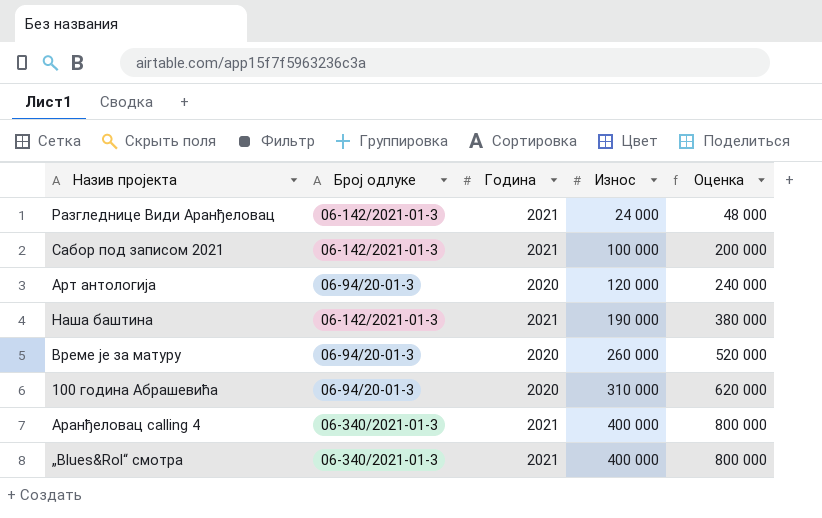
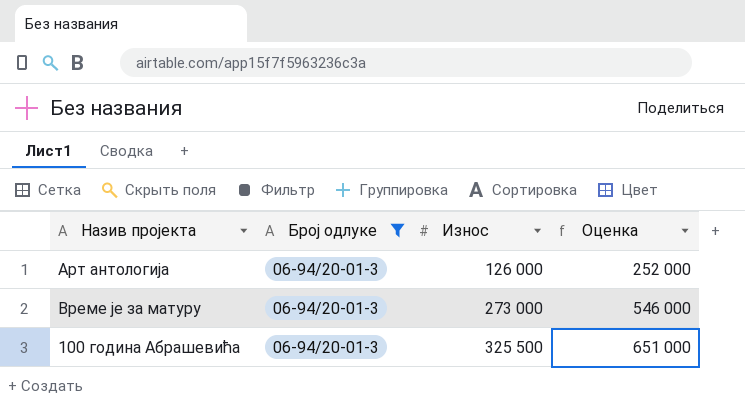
filter: none -> Број одлуке = 06-94/20-01-3
column Година | position: 3 -> none
Арт антологија | Износ: 120 000 -> 126 000
Арт антологија | Оценка: 240 000 -> 252 000
Време је за матуру | Износ: 260 000 -> 273 000
Време је за матуру | Оценка: 520 000 -> 546 000
100 година Абрашевића | Износ: 310 000 -> 325 500
100 година Абрашевића | Оценка: 620 000 -> 651 000

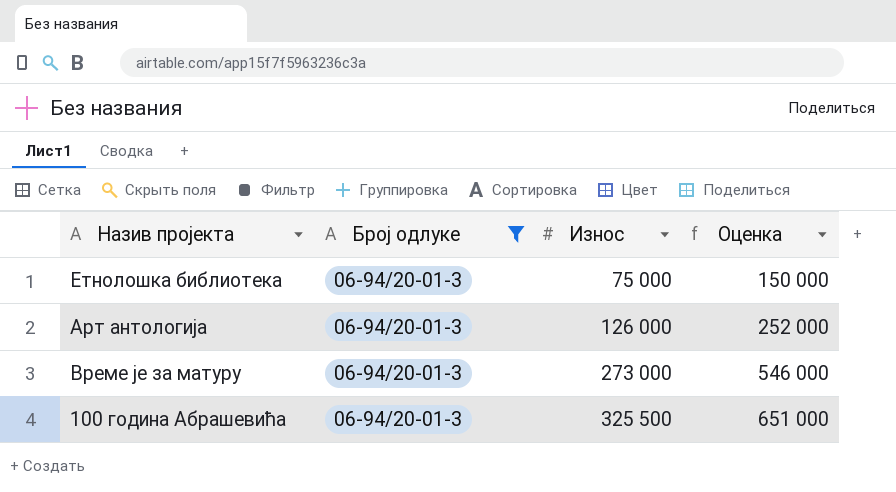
row Етнолошка библиотека: none -> 06-94/20-01-3 | 75 000 | 150 000

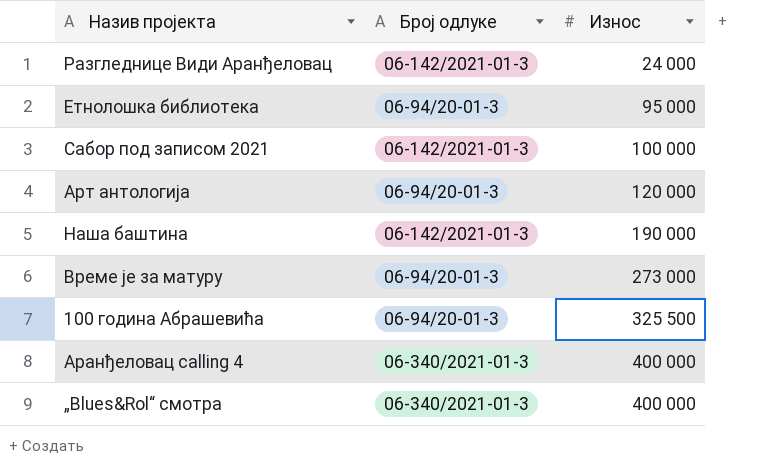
filter: Број одлуке = 06-94/20-01-3 -> none
column Оценка | formula: [Износ] * 2 -> none
Етнолошка библиотека | Износ: 75 000 -> 95 000
Арт антологија | Износ: 126 000 -> 120 000

